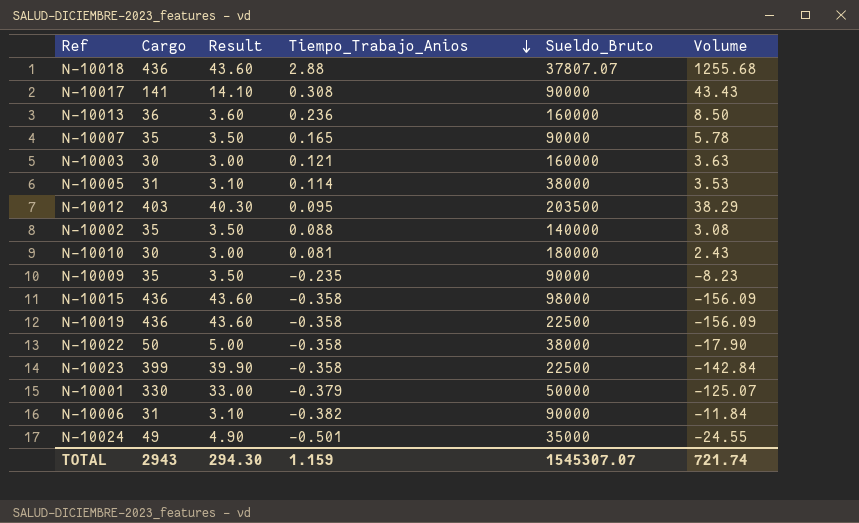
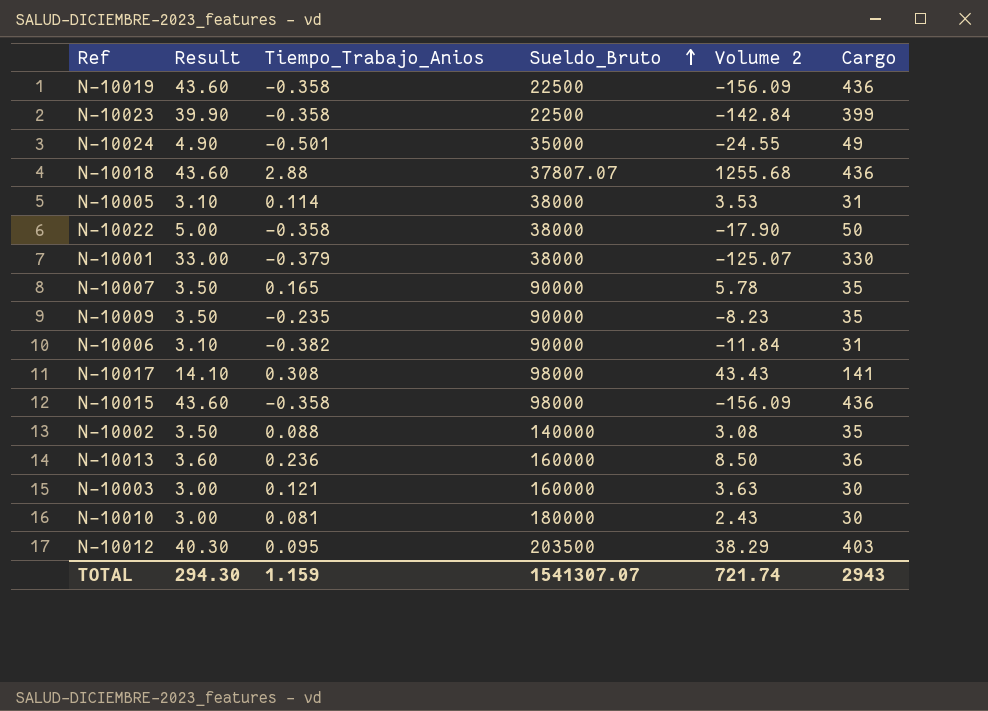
row order: Tiempo_Trabajo_Anios descending -> Sueldo_Bruto ascending
column name: Volume -> Volume 2
column Cargo | position: 2 -> 6
N-10001 | Sueldo_Bruto: 50000 -> 38000
N-10017 | Sueldo_Bruto: 90000 -> 98000
TOTAL | Sueldo_Bruto: 1545307.07 -> 1541307.07

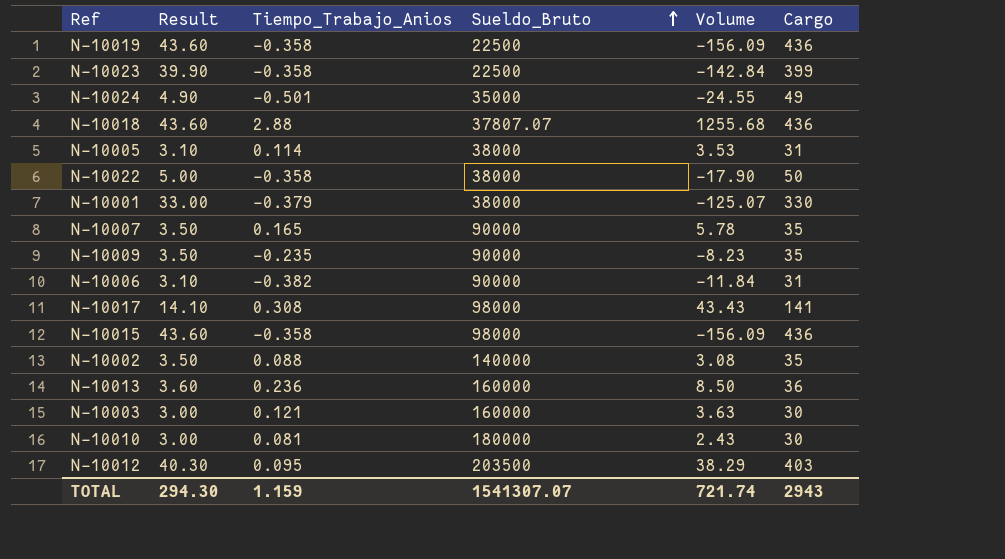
column name: Volume 2 -> Volume

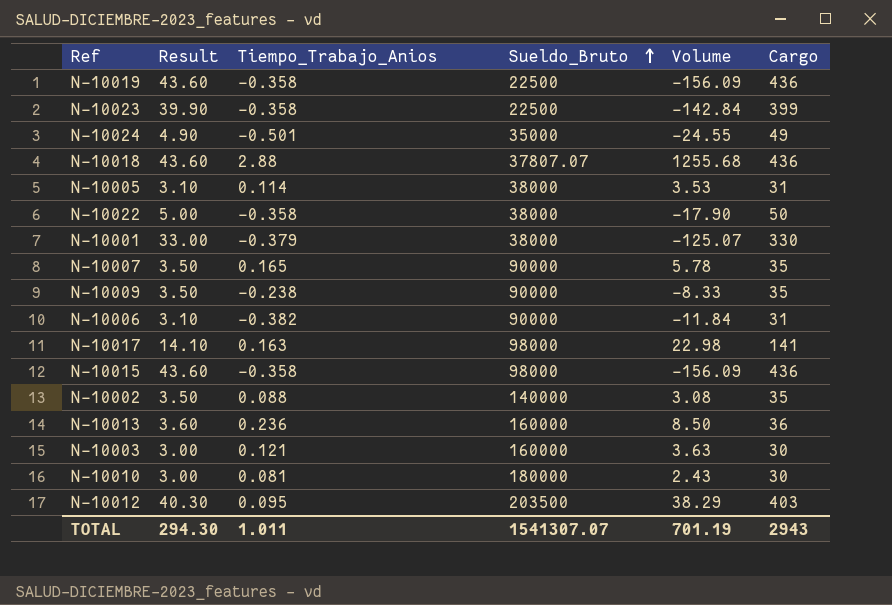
N-10009 | Tiempo_Trabajo_Anios: -0.235 -> -0.238
N-10009 | Volume: -8.23 -> -8.33
N-10017 | Tiempo_Trabajo_Anios: 0.308 -> 0.163
N-10017 | Volume: 43.43 -> 22.98
TOTAL | Tiempo_Trabajo_Anios: 1.159 -> 1.011
TOTAL | Volume: 721.74 -> 701.19

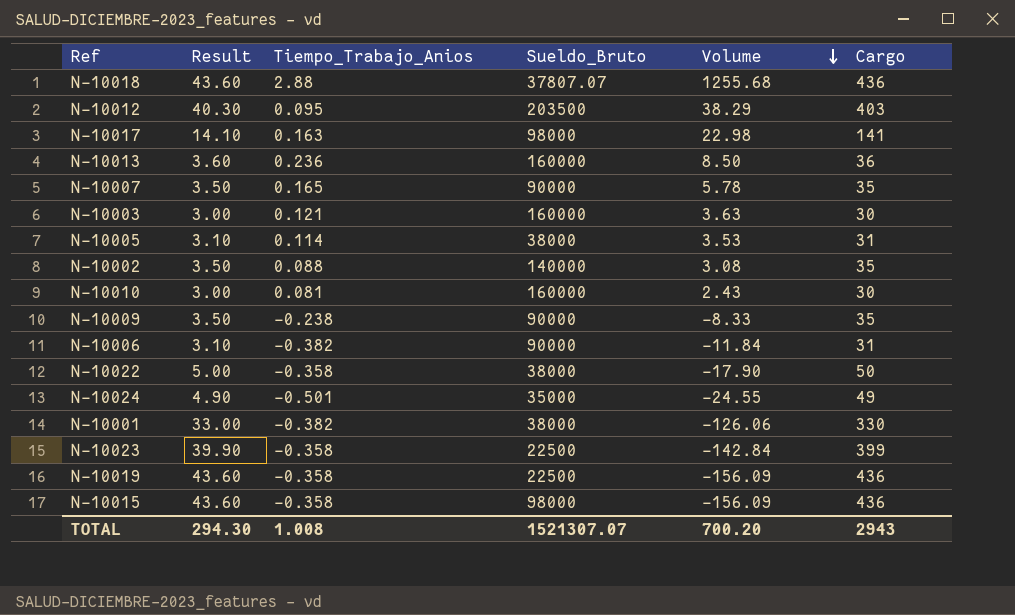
row order: Sueldo_Bruto ascending -> Volume descending
N-10010 | Sueldo_Bruto: 180000 -> 160000
N-10001 | Tiempo_Trabajo_Anios: -0.379 -> -0.382
N-10001 | Volume: -125.07 -> -126.06
TOTAL | Tiempo_Trabajo_Anios: 1.011 -> 1.008
TOTAL | Sueldo_Bruto: 1541307.07 -> 1521307.07
TOTAL | Volume: 701.19 -> 700.20

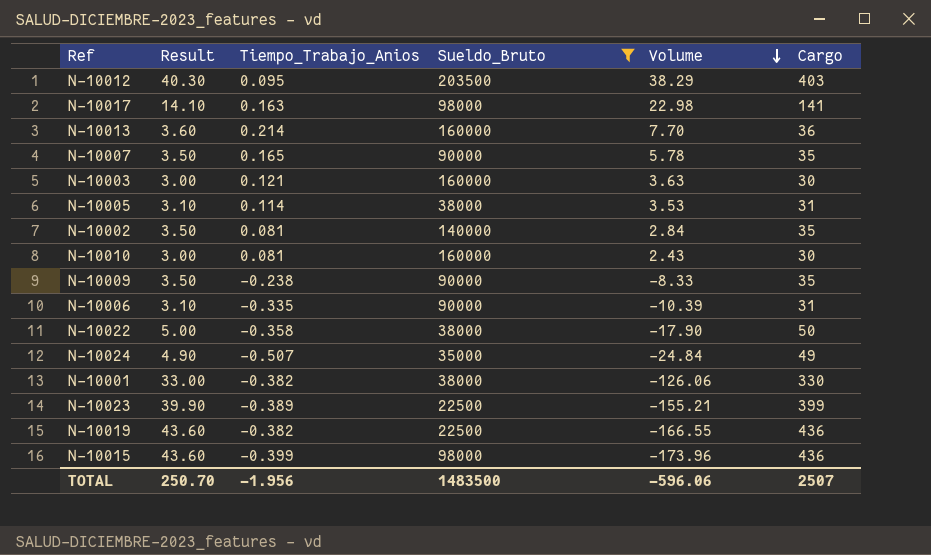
filter: none -> Sueldo_Bruto != 37807.07
N-10013 | Tiempo_Trabajo_Anios: 0.236 -> 0.214
N-10013 | Volume: 8.50 -> 7.70
N-10002 | Tiempo_Trabajo_Anios: 0.088 -> 0.081
N-10002 | Volume: 3.08 -> 2.84
N-10006 | Tiempo_Trabajo_Anios: -0.382 -> -0.335
N-10006 | Volume: -11.84 -> -10.39
N-10024 | Tiempo_Trabajo_Anios: -0.501 -> -0.507
N-10024 | Volume: -24.55 -> -24.84
N-10023 | Tiempo_Trabajo_Anios: -0.358 -> -0.389
N-10023 | Volume: -142.84 -> -155.21
N-10019 | Tiempo_Trabajo_Anios: -0.358 -> -0.382
N-10019 | Volume: -156.09 -> -166.55
N-10015 | Tiempo_Trabajo_Anios: -0.358 -> -0.399
N-10015 | Volume: -156.09 -> -173.96
TOTAL | Result: 294.30 -> 250.70
TOTAL | Tiempo_Trabajo_Anios: 1.008 -> -1.956
TOTAL | Sueldo_Bruto: 1521307.07 -> 1483500
TOTAL | Volume: 700.20 -> -596.06
TOTAL | Cargo: 2943 -> 2507

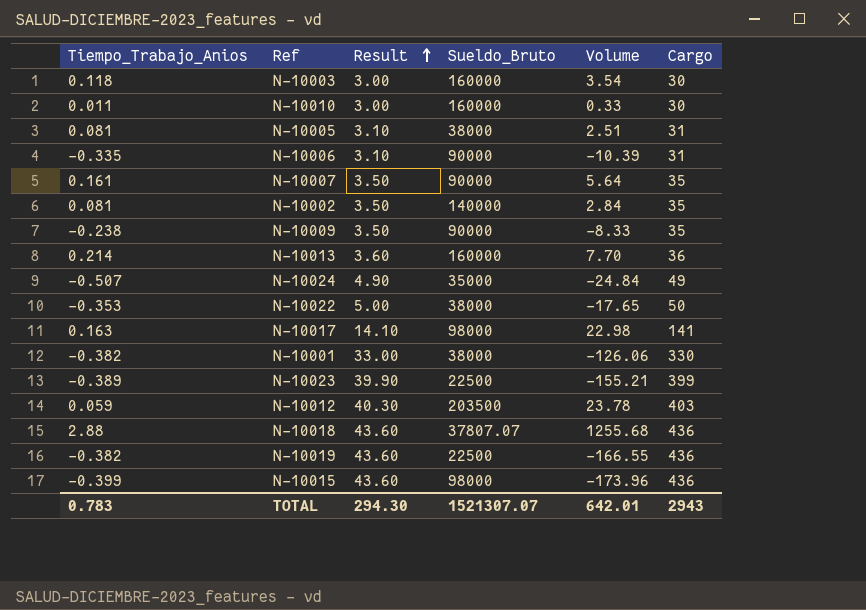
filter: Sueldo_Bruto != 37807.07 -> none
row order: Volume descending -> Result ascending
column Tiempo_Trabajo_Anios | position: 3 -> 1
N-10003 | Tiempo_Trabajo_Anios: 0.121 -> 0.118
N-10003 | Volume: 3.63 -> 3.54
N-10010 | Tiempo_Trabajo_Anios: 0.081 -> 0.011
N-10010 | Volume: 2.43 -> 0.33
N-10005 | Tiempo_Trabajo_Anios: 0.114 -> 0.081
N-10005 | Volume: 3.53 -> 2.51
N-10007 | Tiempo_Trabajo_Anios: 0.165 -> 0.161
N-10007 | Volume: 5.78 -> 5.64
N-10022 | Tiempo_Trabajo_Anios: -0.358 -> -0.353
N-10022 | Volume: -17.90 -> -17.65
N-10012 | Tiempo_Trabajo_Anios: 0.095 -> 0.059
N-10012 | Volume: 38.29 -> 23.78
TOTAL | Tiempo_Trabajo_Anios: -1.956 -> 0.783
TOTAL | Result: 250.70 -> 294.30
TOTAL | Sueldo_Bruto: 1483500 -> 1521307.07
TOTAL | Volume: -596.06 -> 642.01
TOTAL | Cargo: 2507 -> 2943

